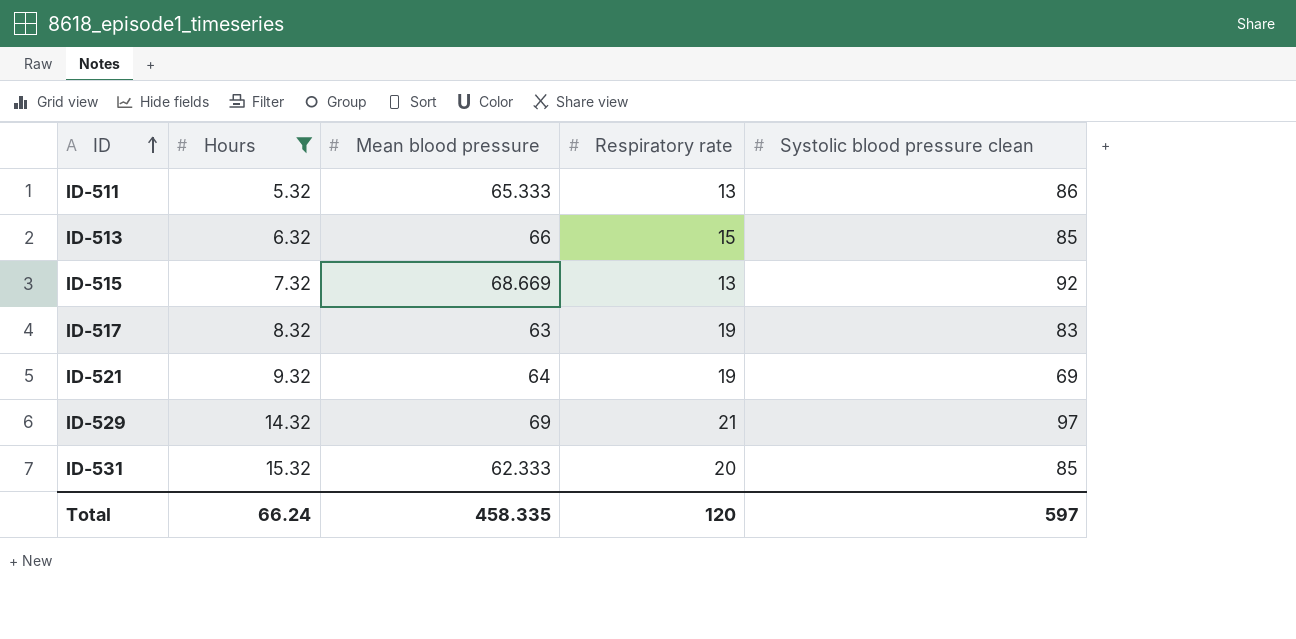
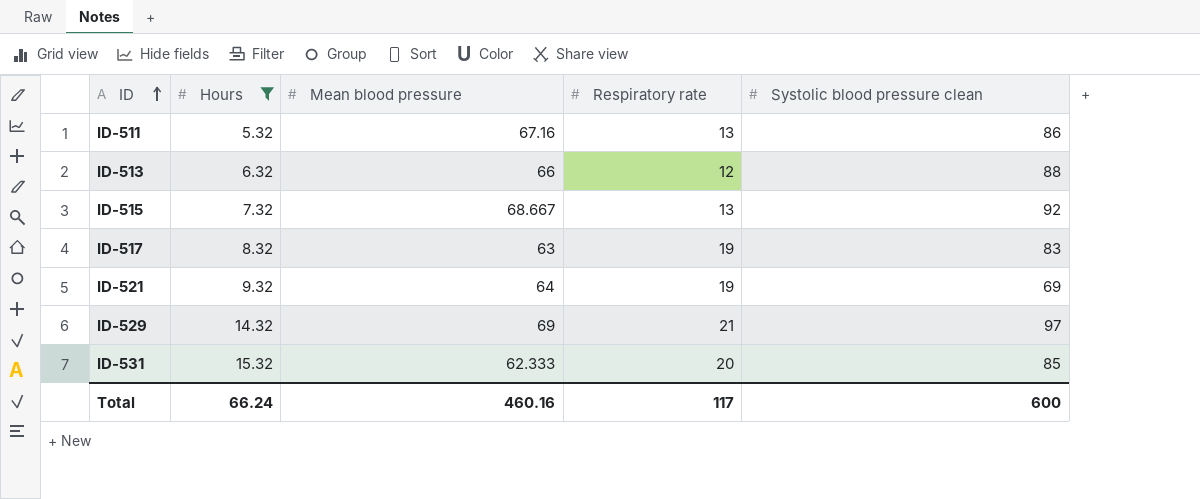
ID-511 | Mean blood pressure: 65.333 -> 67.16
ID-513 | Respiratory rate: 15 -> 12
ID-513 | Systolic blood pressure clean: 85 -> 88
ID-515 | Mean blood pressure: 68.669 -> 68.667
Total | Mean blood pressure: 458.335 -> 460.16
Total | Respiratory rate: 120 -> 117
Total | Systolic blood pressure clean: 597 -> 600

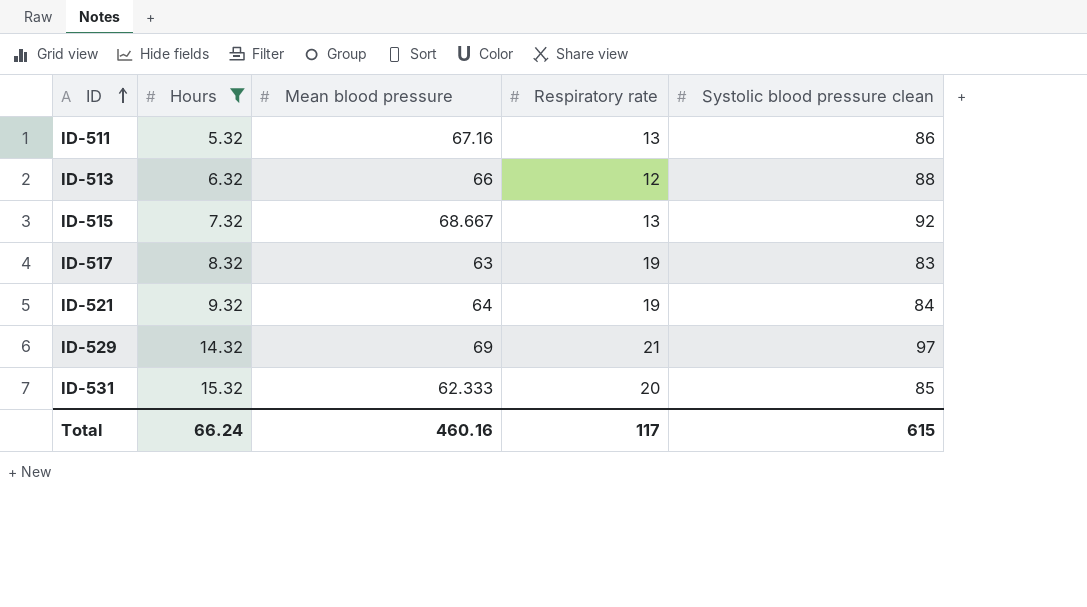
ID-521 | Systolic blood pressure clean: 69 -> 84
Total | Systolic blood pressure clean: 600 -> 615

